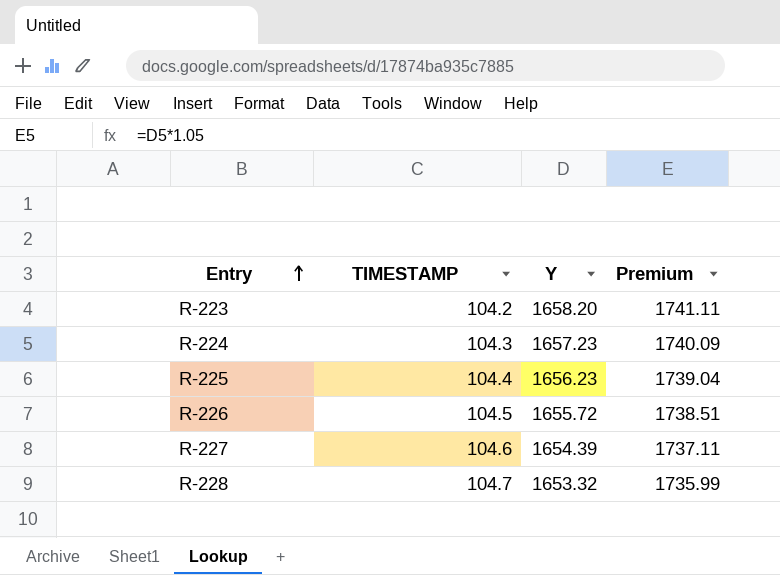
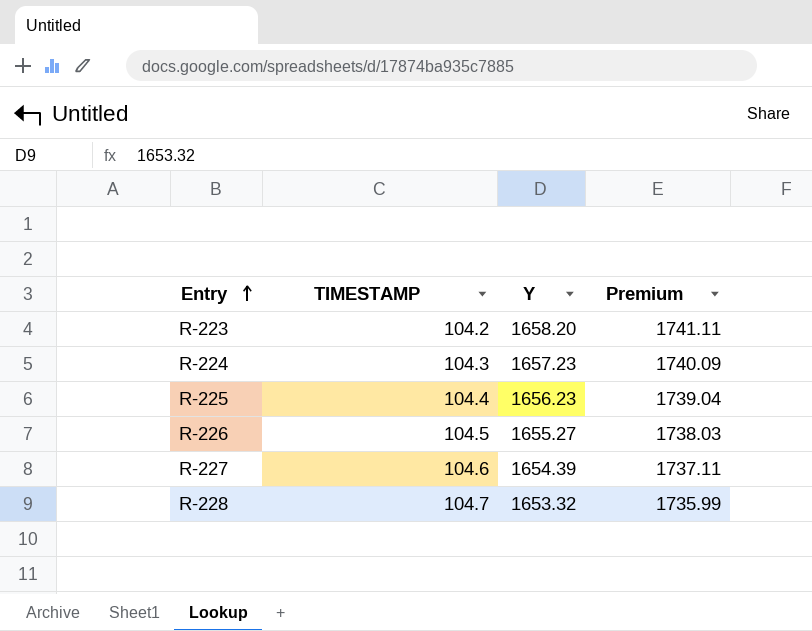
R-226 | Y: 1655.72 -> 1655.27
R-226 | Premium: 1738.51 -> 1738.03

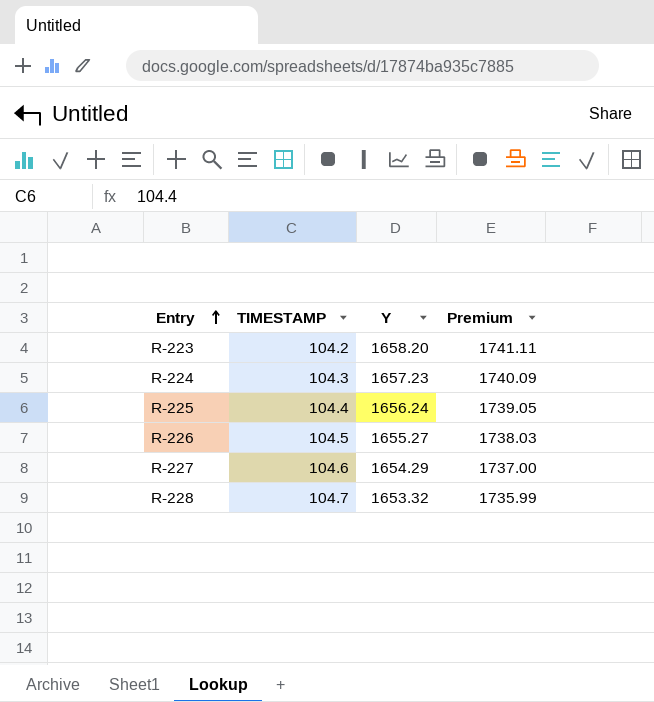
R-225 | Y: 1656.23 -> 1656.24
R-225 | Premium: 1739.04 -> 1739.05
R-227 | Y: 1654.39 -> 1654.29
R-227 | Premium: 1737.11 -> 1737.00

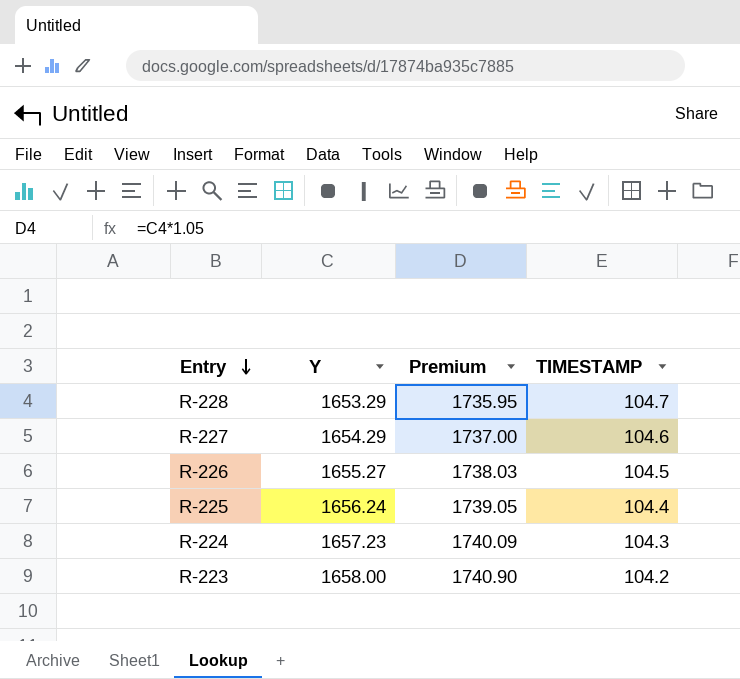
row order: Entry ascending -> Entry descending
column TIMESTAMP | position: 2 -> 4
R-228 | Y: 1653.32 -> 1653.29
R-228 | Premium: 1735.99 -> 1735.95
R-223 | Y: 1658.20 -> 1658.00
R-223 | Premium: 1741.11 -> 1740.90

